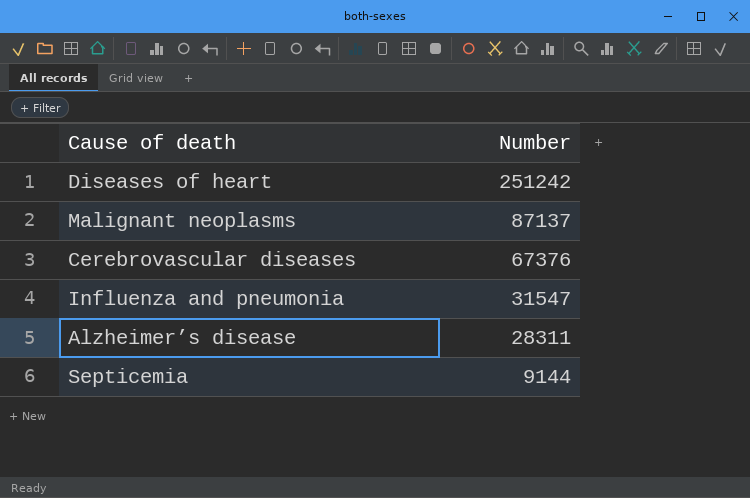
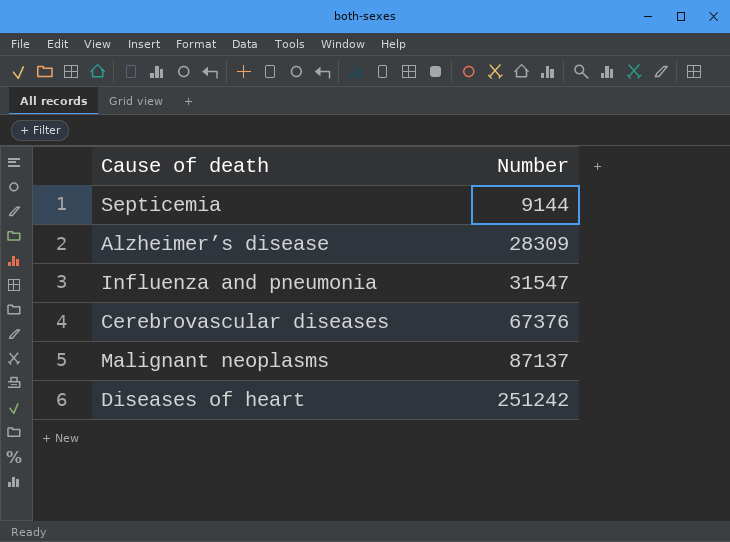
row order: Number descending -> Number ascending
Alzheimer’s disease | Number: 28311 -> 28309

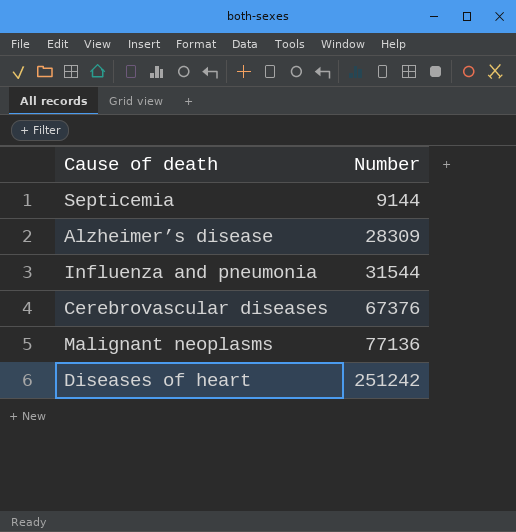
Influenza and pneumonia | Number: 31547 -> 31544
Malignant neoplasms | Number: 87137 -> 77136

